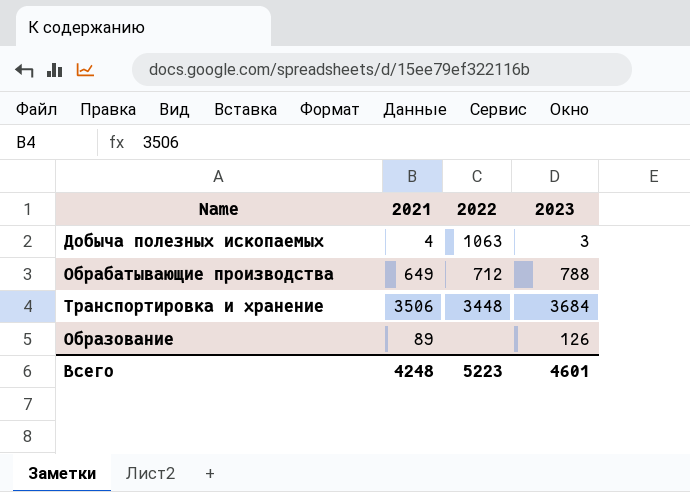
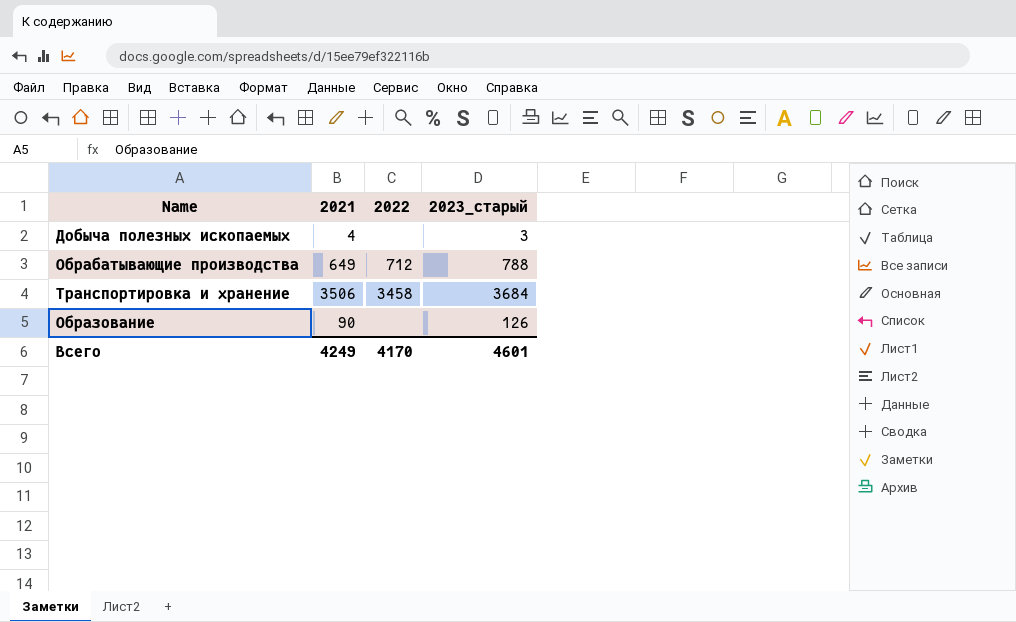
column name: 2023 -> 2023_старый
Добыча полезных ископаемых | 2022: 1063 -> none
Транспортировка и хранение | 2022: 3448 -> 3458
Образование | 2021: 89 -> 90
Всего | 2021: 4248 -> 4249
Всего | 2022: 5223 -> 4170

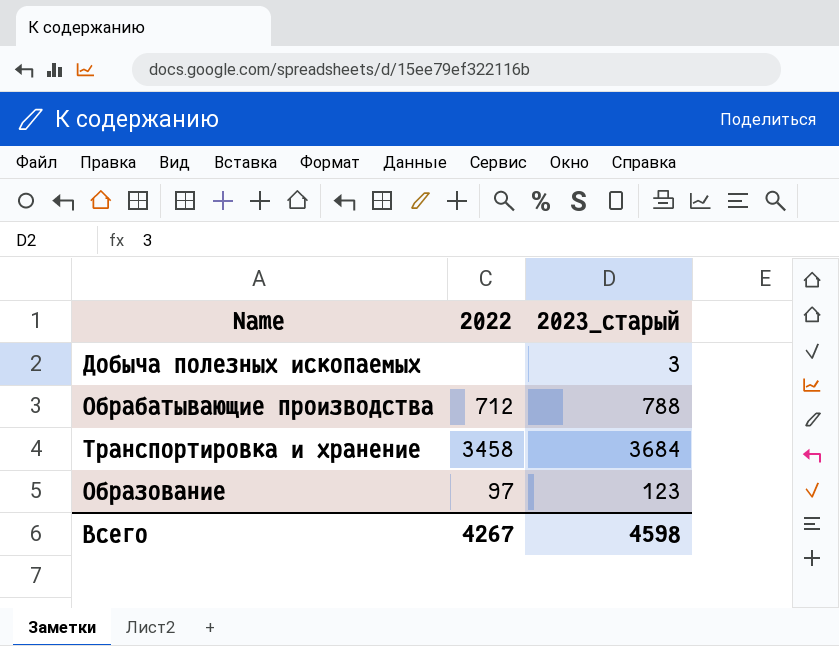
column 2021 | position: 2 -> none
Образование | 2022: none -> 97
Образование | 2023_старый: 126 -> 123
Всего | 2022: 4170 -> 4267
Всего | 2023_старый: 4601 -> 4598

